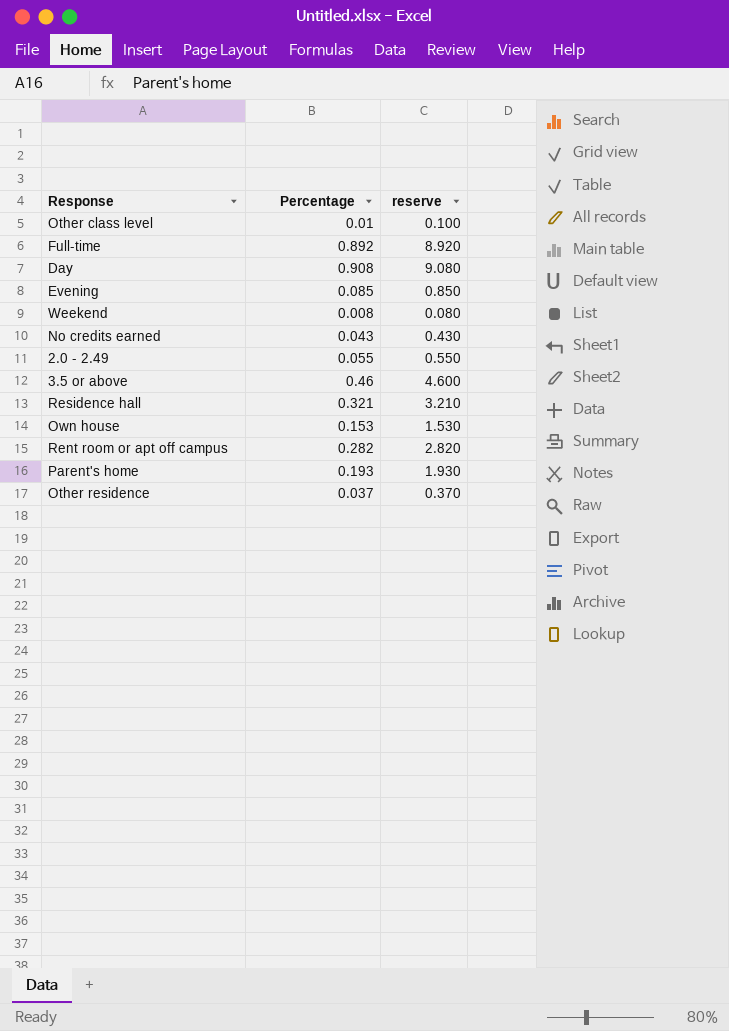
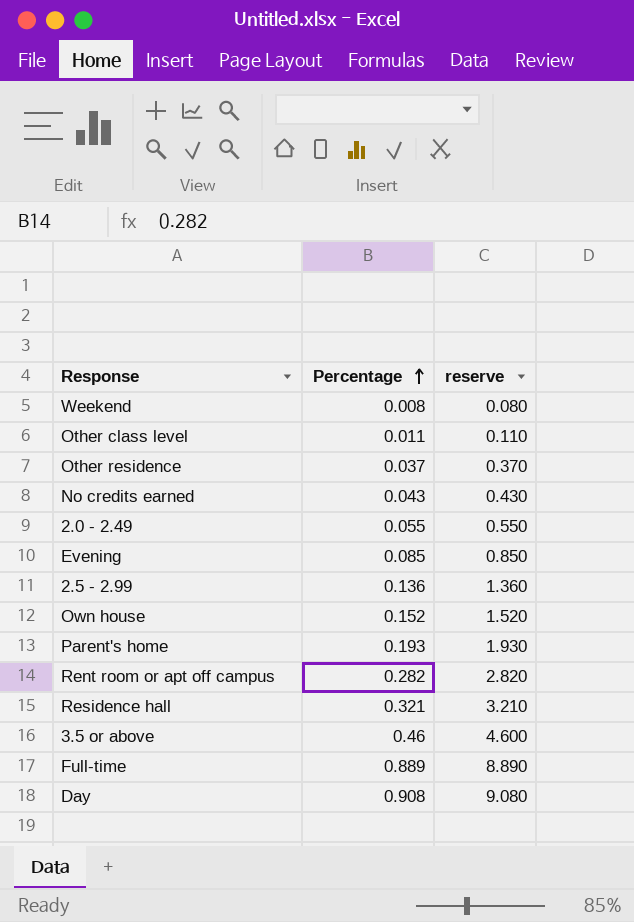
row order: none -> Percentage ascending
Other class level | Percentage: 0.01 -> 0.011
Other class level | reserve: 0.100 -> 0.110
row 2.5 - 2.99: none -> 0.136 | 1.360
Own house | Percentage: 0.153 -> 0.152
Own house | reserve: 1.530 -> 1.520
Full-time | Percentage: 0.892 -> 0.889
Full-time | reserve: 8.920 -> 8.890

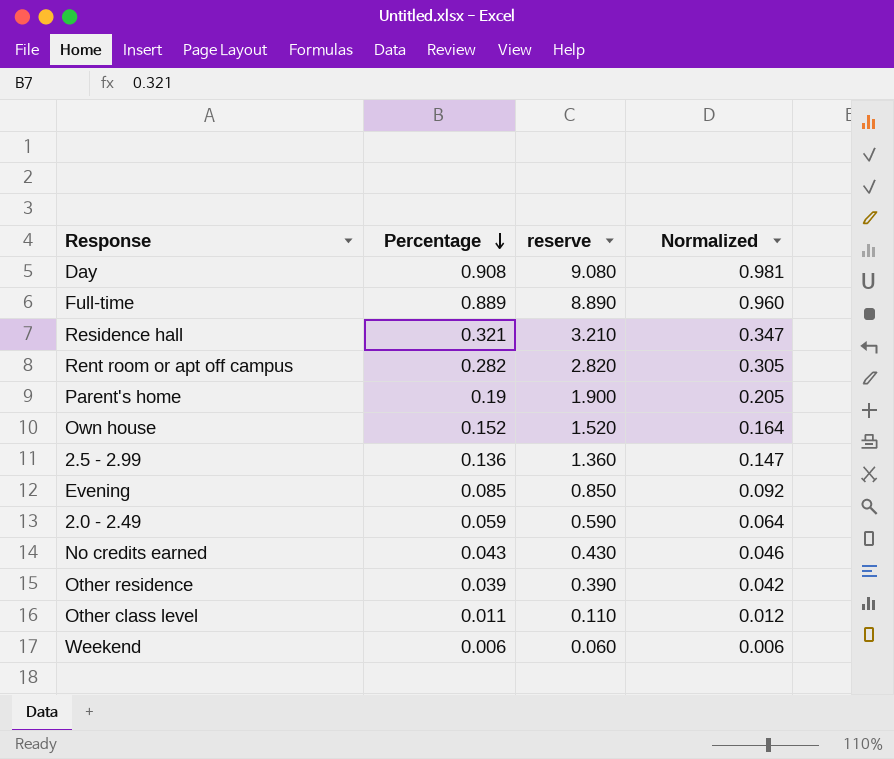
row order: Percentage ascending -> Percentage descending
column Normalized | formula: none -> [Percentage] * 1.08
row 3.5 or above: 0.46 | 4.600 -> none
Parent's home | Percentage: 0.193 -> 0.19
Parent's home | reserve: 1.930 -> 1.900
2.0 - 2.49 | Percentage: 0.055 -> 0.059
2.0 - 2.49 | reserve: 0.550 -> 0.590
Other residence | Percentage: 0.037 -> 0.039
Other residence | reserve: 0.370 -> 0.390
Weekend | Percentage: 0.008 -> 0.006
Weekend | reserve: 0.080 -> 0.060

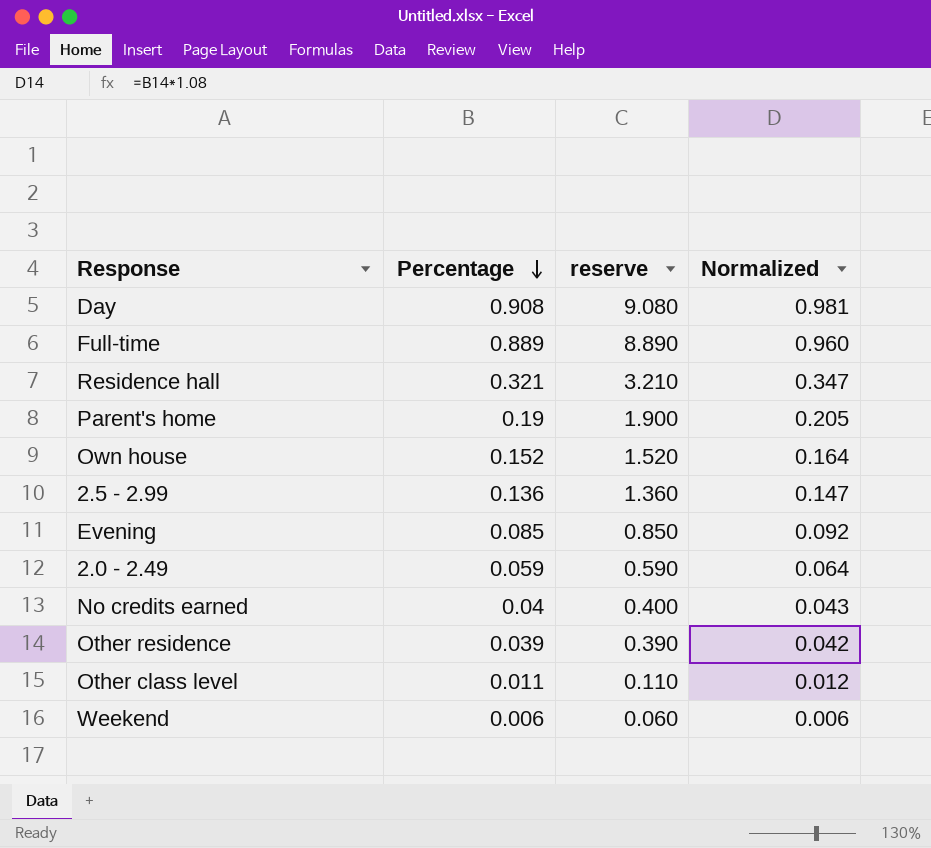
row Rent room or apt off campus: 0.282 | 2.820 | 0.305 -> none
No credits earned | Percentage: 0.043 -> 0.04
No credits earned | reserve: 0.430 -> 0.400
No credits earned | Normalized: 0.046 -> 0.043

